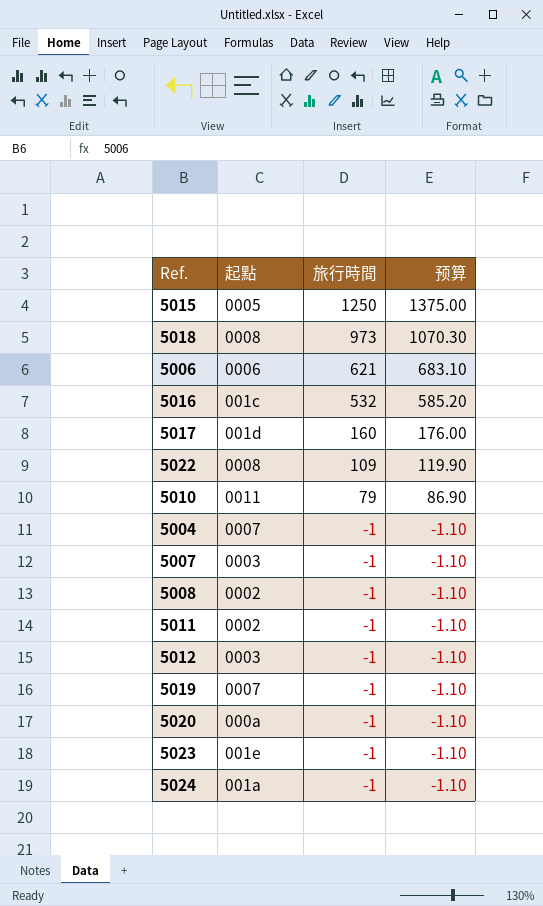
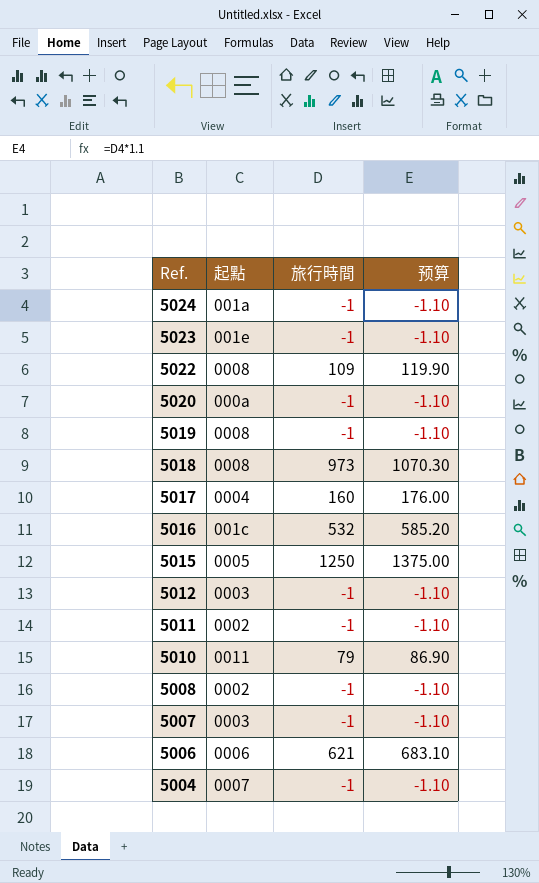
row order: 旅行時間 descending -> Ref. descending
5019 | 起點: 0007 -> 0008
5017 | 起點: 001d -> 0004

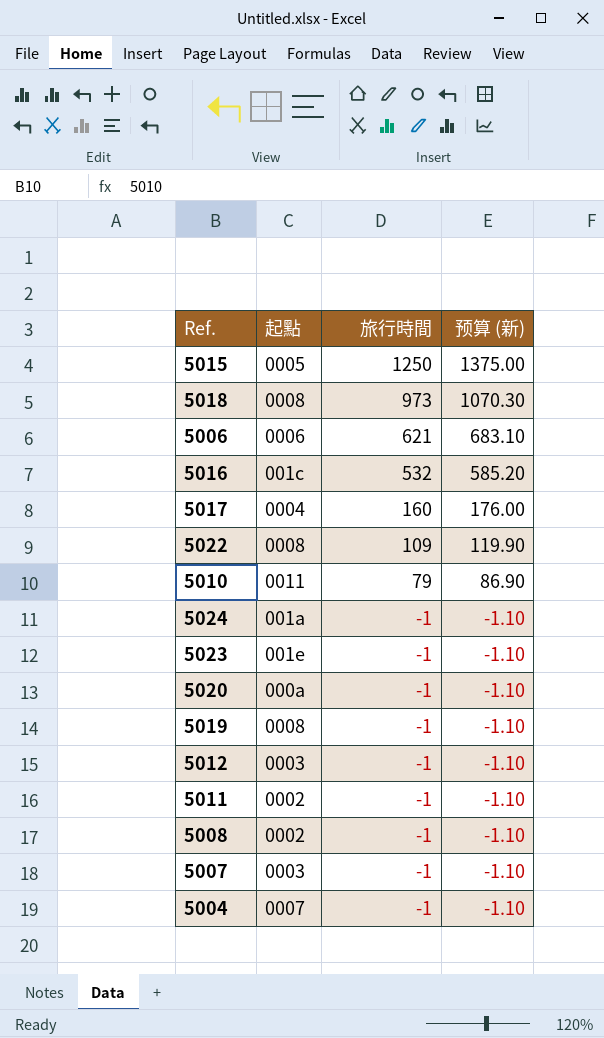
row order: Ref. descending -> 旅行時間 descending
column name: 预算 -> 预算 (新)

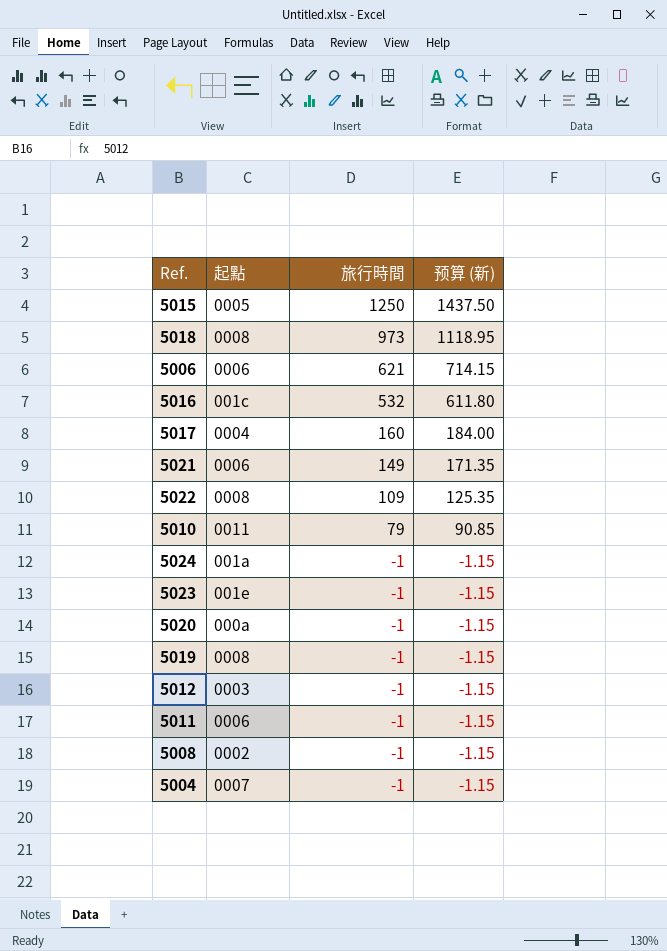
column 预算 (新) | formula: [旅行時間] * 1.1 -> [旅行時間] * 1.15
row 5007: 0003 | -1 | -1.10 -> none
row 5021: none -> 0006 | 149 | 171.35
5011 | 起點: 0002 -> 0006

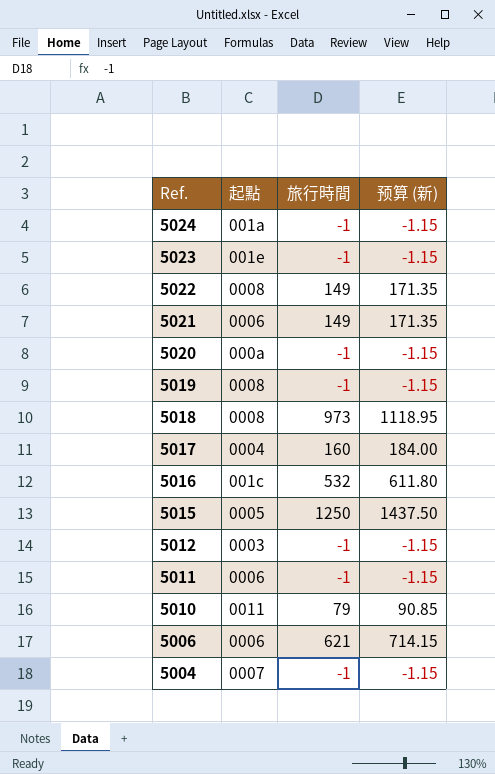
row order: 旅行時間 descending -> Ref. descending
row 5008: 0002 | -1 | -1.15 -> none
5022 | 旅行時間: 109 -> 149
5022 | 预算 (新): 125.35 -> 171.35

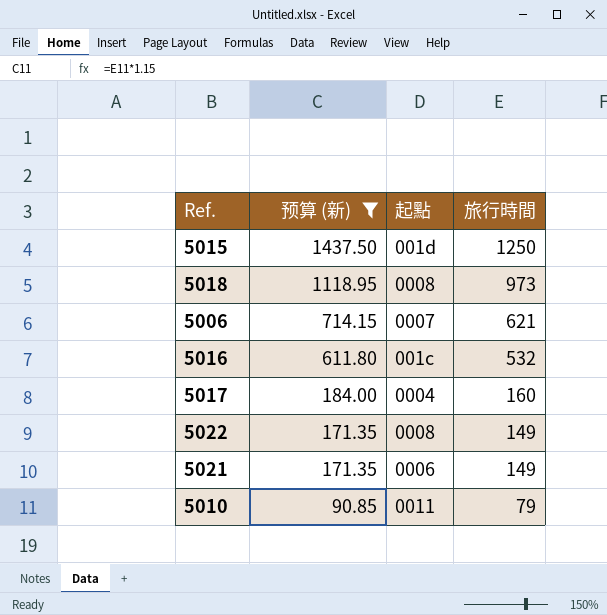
filter: none -> 预算 (新) != -1.15
row order: Ref. descending -> 预算 (新) descending
column 预算 (新) | position: 4 -> 2
5015 | 起點: 0005 -> 001d
5006 | 起點: 0006 -> 0007

